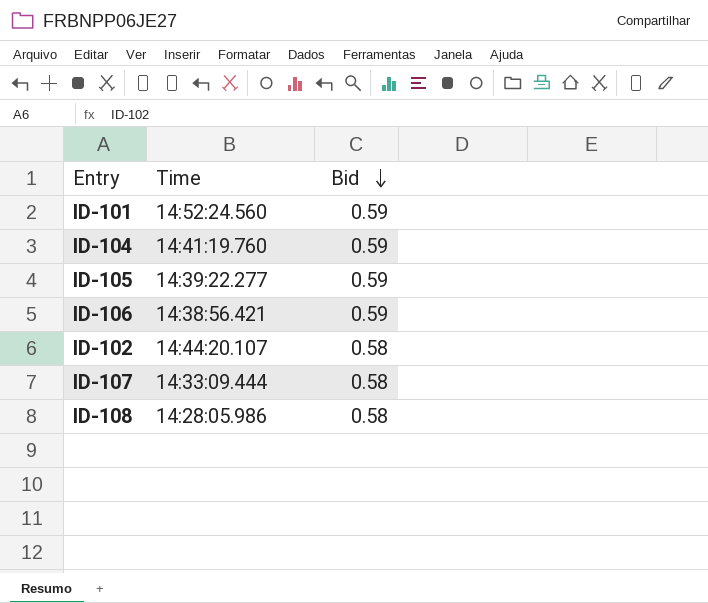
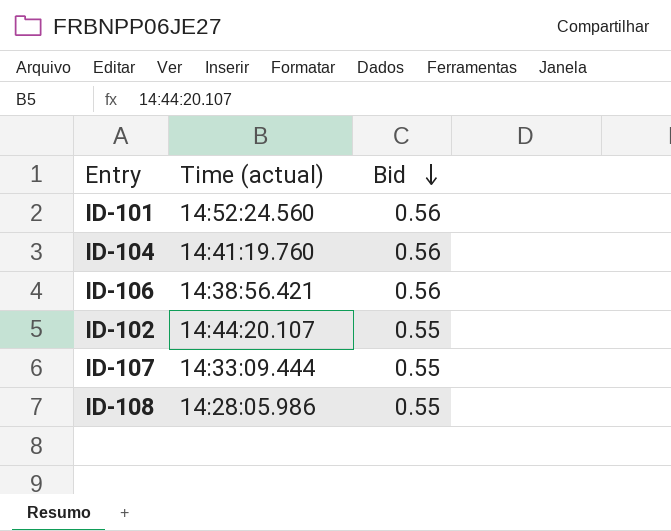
column name: Time -> Time (actual)
row ID-105: 14:39:22.277 | 0.59 -> none
ID-101 | Bid: 0.59 -> 0.56
ID-104 | Bid: 0.59 -> 0.56
ID-106 | Bid: 0.59 -> 0.56
ID-102 | Bid: 0.58 -> 0.55
ID-107 | Bid: 0.58 -> 0.55
ID-108 | Bid: 0.58 -> 0.55

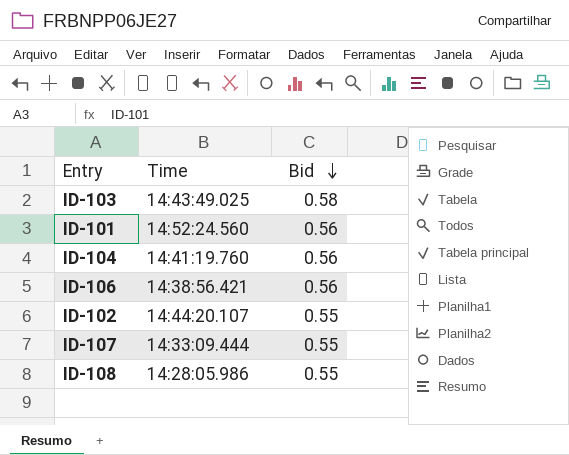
column name: Time (actual) -> Time
row ID-103: none -> 14:43:49.025 | 0.58

